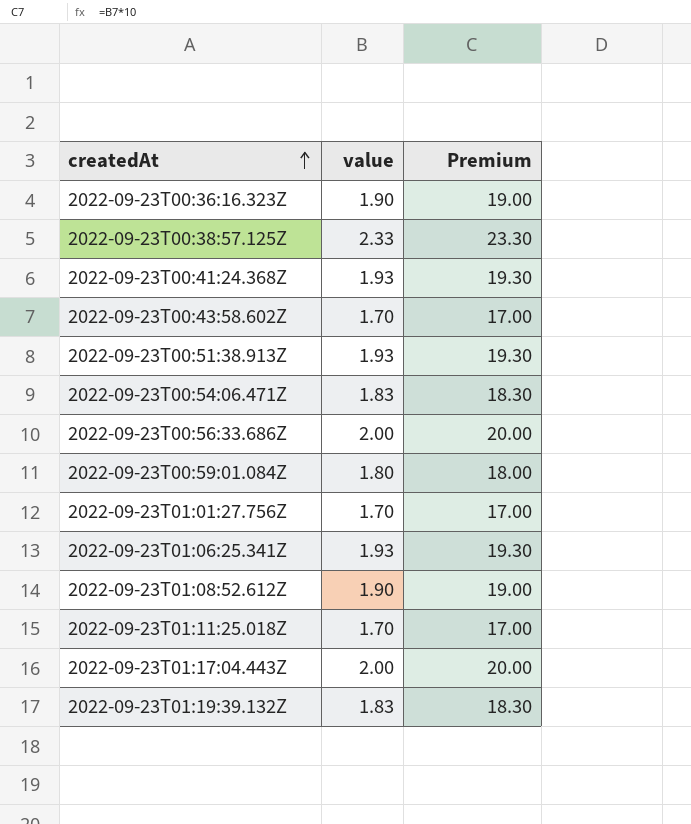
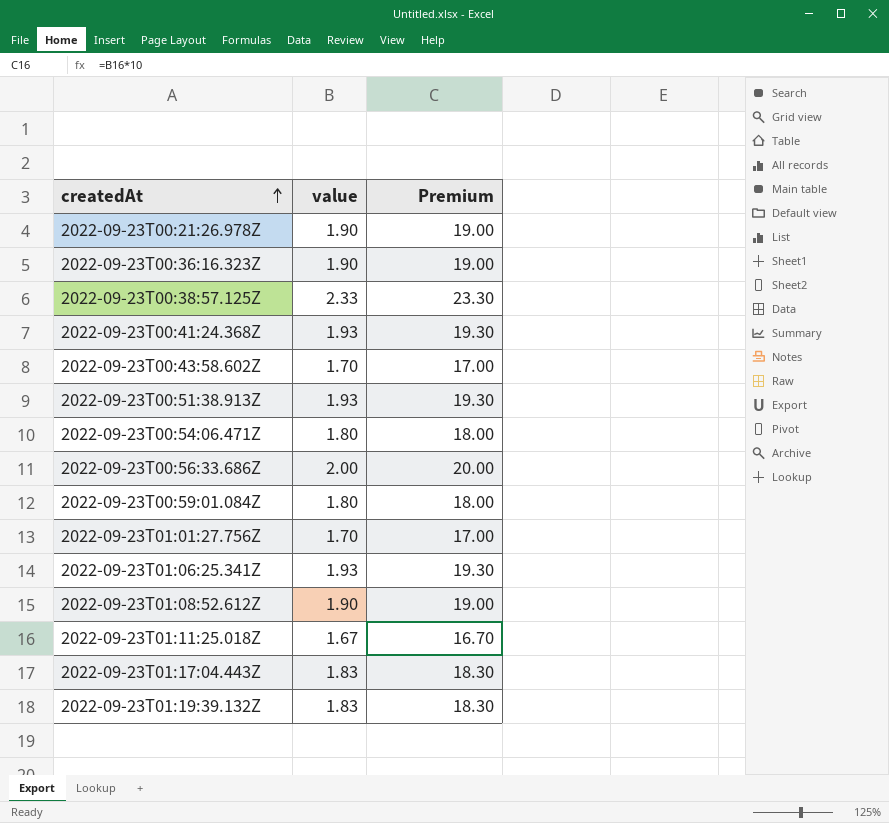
row 2022-09-23T00:21:26.978Z: none -> 1.90 | 19.00
2022-09-23T00:54:06.471Z | value: 1.83 -> 1.80
2022-09-23T00:54:06.471Z | Premium: 18.30 -> 18.00
2022-09-23T01:11:25.018Z | value: 1.70 -> 1.67
2022-09-23T01:11:25.018Z | Premium: 17.00 -> 16.70
2022-09-23T01:17:04.443Z | value: 2.00 -> 1.83
2022-09-23T01:17:04.443Z | Premium: 20.00 -> 18.30

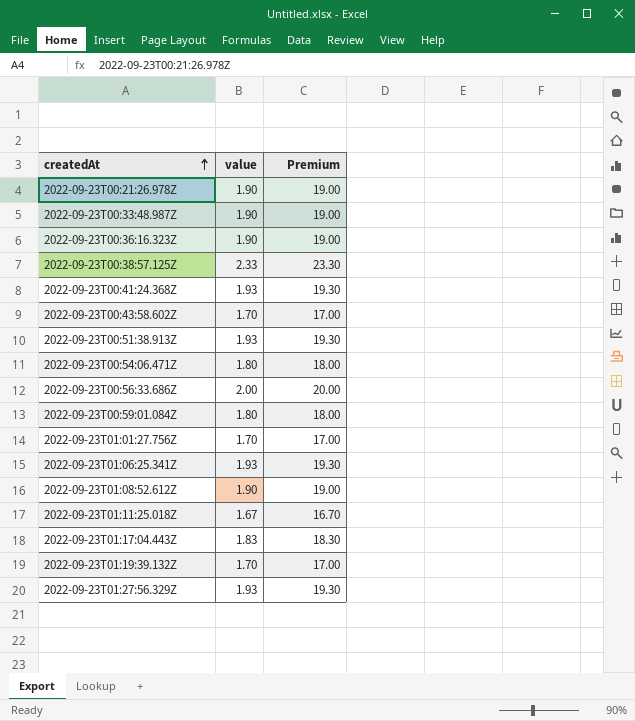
row 2022-09-23T00:33:48.987Z: none -> 1.90 | 19.00
2022-09-23T01:19:39.132Z | value: 1.83 -> 1.70
2022-09-23T01:19:39.132Z | Premium: 18.30 -> 17.00
row 2022-09-23T01:27:56.329Z: none -> 1.93 | 19.30

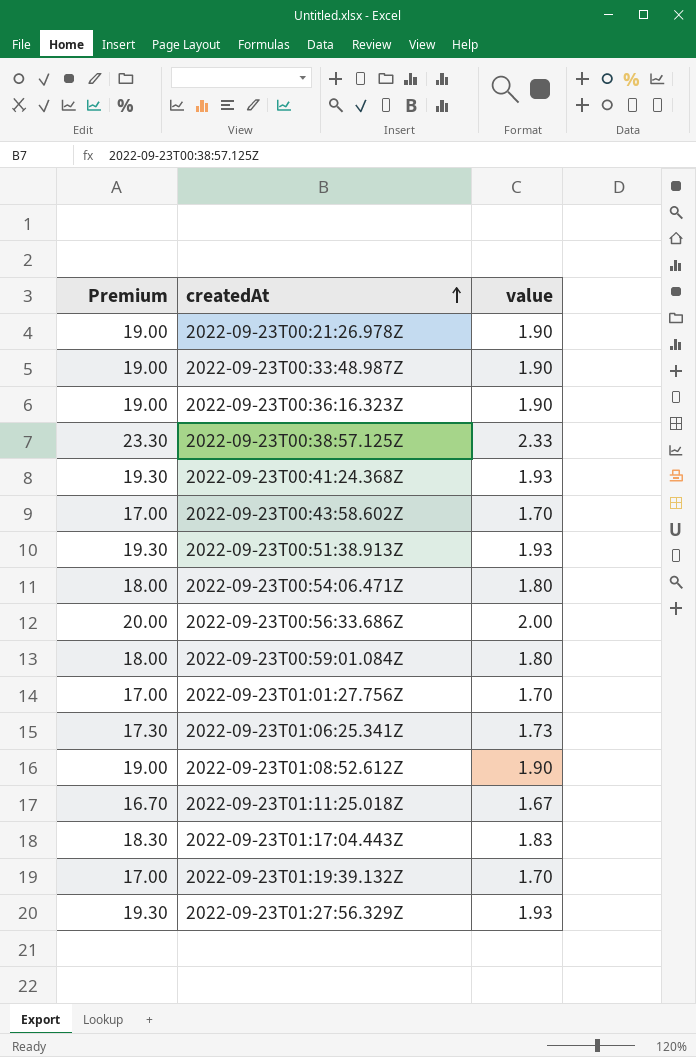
column Premium | position: 3 -> 1
2022-09-23T01:06:25.341Z | Premium: 19.30 -> 17.30
2022-09-23T01:06:25.341Z | value: 1.93 -> 1.73

